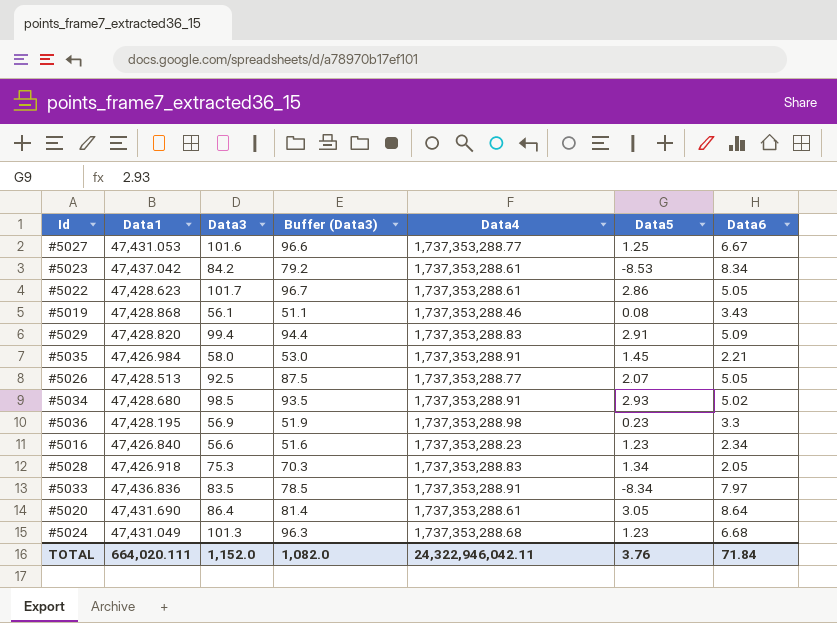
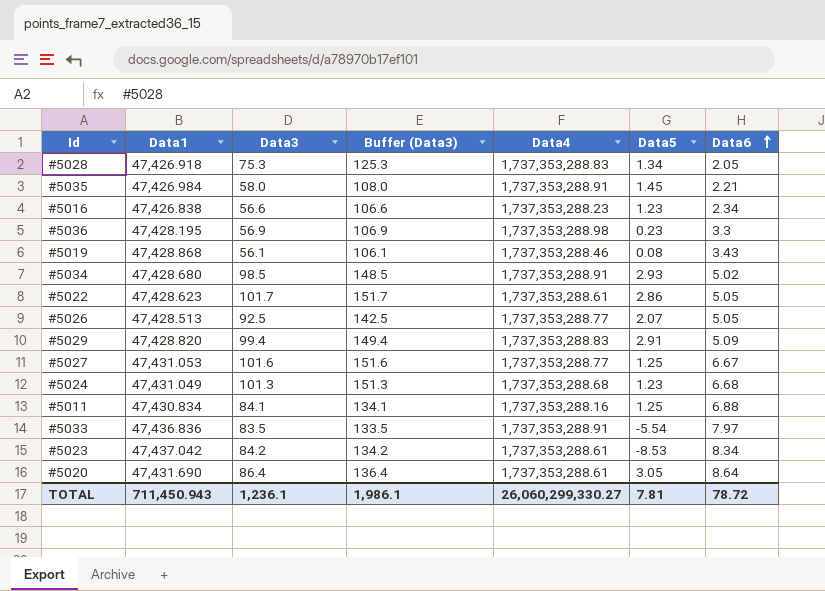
row order: none -> Data6 ascending
column Buffer (Data3) | formula: [Data3] - 5 -> [Data3] + 50
#5016 | Data1: 47,426.840 -> 47,426.838
row #5011: none -> 47,430.834 | 84.1 | 134.1 | 1,737,353,288.16 | 1.25 | 6.88
#5033 | Data5: -8.34 -> -5.54
TOTAL | Data1: 664,020.111 -> 711,450.943
TOTAL | Data3: 1,152.0 -> 1,236.1
TOTAL | Buffer (Data3): 1,082.0 -> 1,986.1
TOTAL | Data4: 24,322,946,042.11 -> 26,060,299,330.27
TOTAL | Data5: 3.76 -> 7.81
TOTAL | Data6: 71.84 -> 78.72

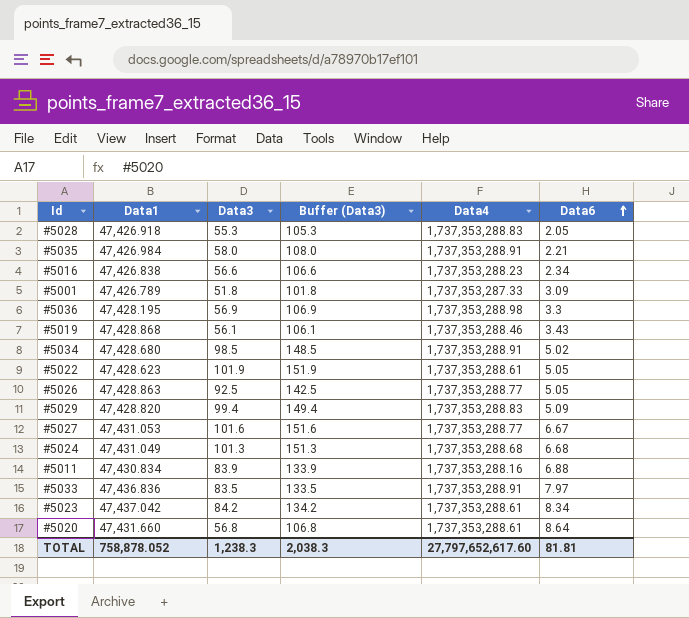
column Data5 | position: 6 -> none
#5028 | Data3: 75.3 -> 55.3
#5028 | Buffer (Data3): 125.3 -> 105.3
row #5001: none -> 47,426.789 | 51.8 | 101.8 | 1,737,353,287.33 | 3.09
#5022 | Data3: 101.7 -> 101.9
#5022 | Buffer (Data3): 151.7 -> 151.9
#5026 | Data1: 47,428.513 -> 47,428.863
#5011 | Data3: 84.1 -> 83.9
#5011 | Buffer (Data3): 134.1 -> 133.9
#5020 | Data1: 47,431.690 -> 47,431.660
#5020 | Data3: 86.4 -> 56.8
#5020 | Buffer (Data3): 136.4 -> 106.8
TOTAL | Data1: 711,450.943 -> 758,878.052
TOTAL | Data3: 1,236.1 -> 1,238.3
TOTAL | Buffer (Data3): 1,986.1 -> 2,038.3
TOTAL | Data4: 26,060,299,330.27 -> 27,797,652,617.60
TOTAL | Data6: 78.72 -> 81.81

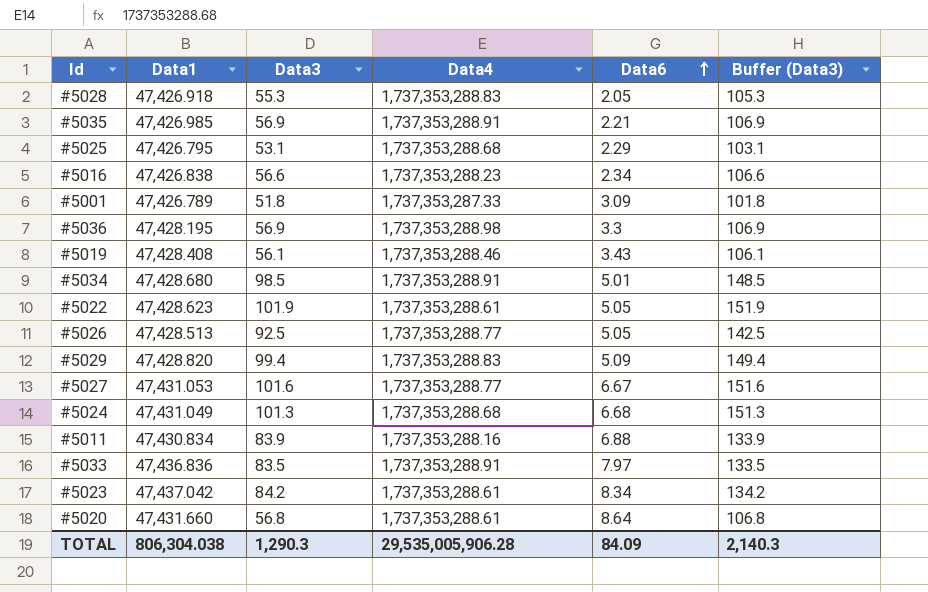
column Buffer (Data3) | position: 4 -> 6
#5035 | Data1: 47,426.984 -> 47,426.985
#5035 | Data3: 58.0 -> 56.9
#5035 | Buffer (Data3): 108.0 -> 106.9
row #5025: none -> 47,426.795 | 53.1 | 1,737,353,288.68 | 2.29 | 103.1
#5019 | Data1: 47,428.868 -> 47,428.408
#5034 | Data6: 5.02 -> 5.01
#5026 | Data1: 47,428.863 -> 47,428.513
TOTAL | Data1: 758,878.052 -> 806,304.038
TOTAL | Data3: 1,238.3 -> 1,290.3
TOTAL | Data4: 27,797,652,617.60 -> 29,535,005,906.28
TOTAL | Data6: 81.81 -> 84.09
TOTAL | Buffer (Data3): 2,038.3 -> 2,140.3

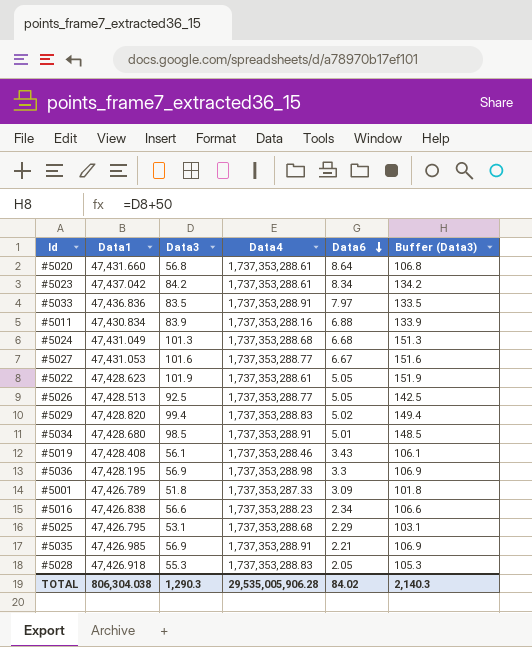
row order: Data6 ascending -> Data6 descending
#5029 | Data6: 5.09 -> 5.02
TOTAL | Data6: 84.09 -> 84.02

